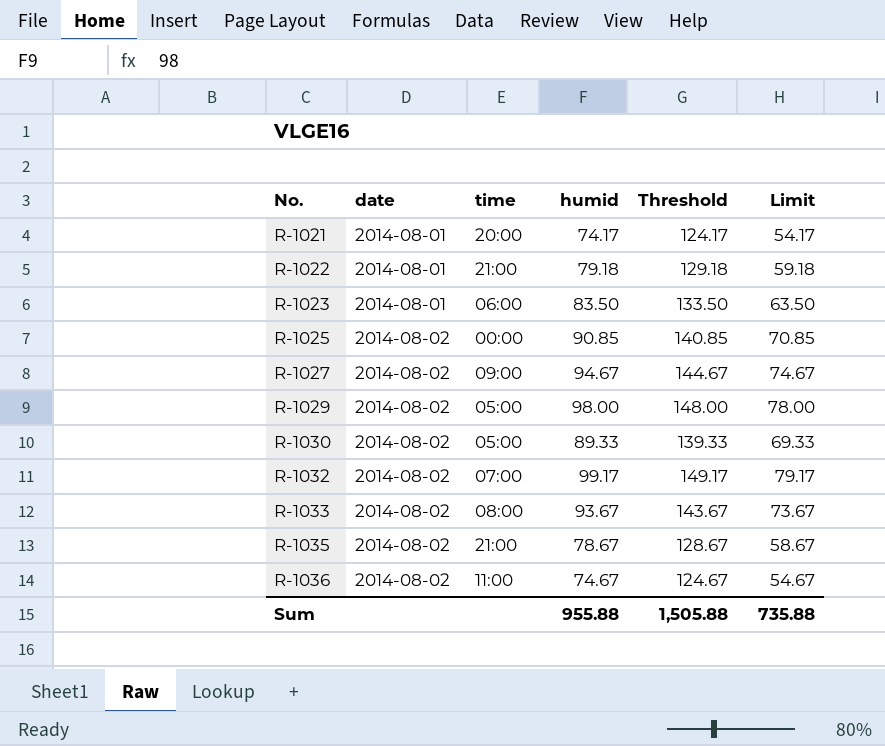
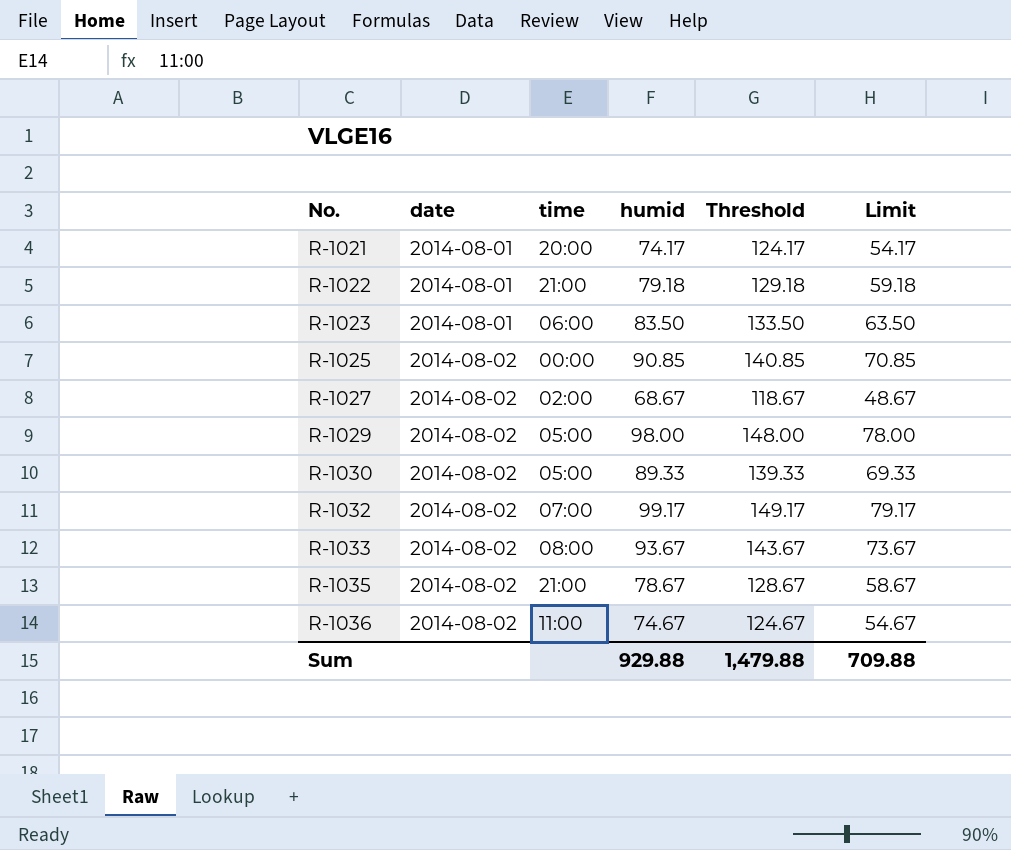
R-1027 | time: 09:00 -> 02:00
R-1027 | humid: 94.67 -> 68.67
R-1027 | Threshold: 144.67 -> 118.67
R-1027 | Limit: 74.67 -> 48.67
Sum | humid: 955.88 -> 929.88
Sum | Threshold: 1,505.88 -> 1,479.88
Sum | Limit: 735.88 -> 709.88

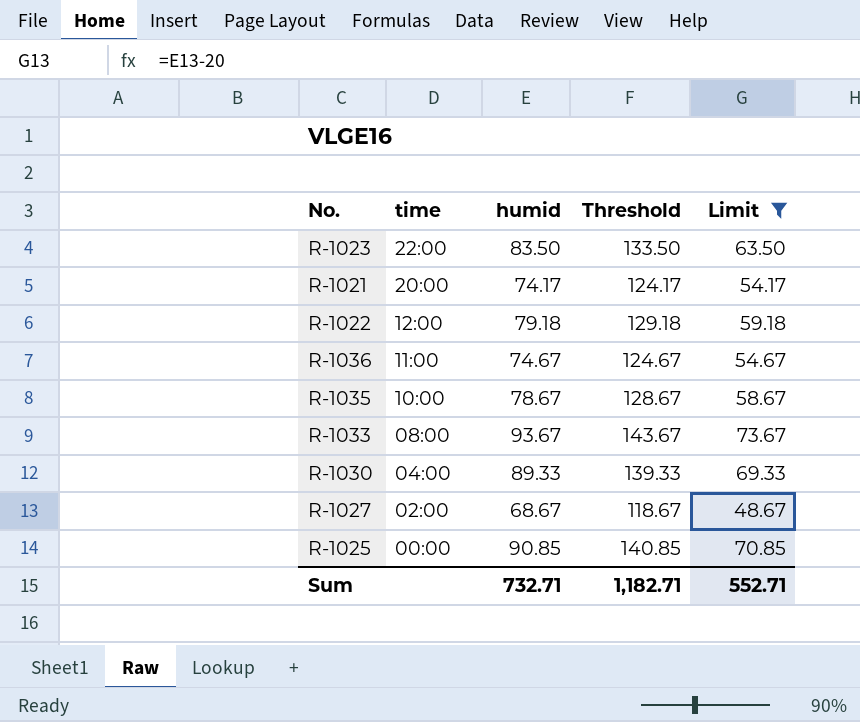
filter: none -> Limit <= 73.67
row order: No. ascending -> time descending
column date | position: 2 -> none
R-1023 | time: 06:00 -> 22:00
R-1022 | time: 21:00 -> 12:00
R-1035 | time: 21:00 -> 10:00
R-1030 | time: 05:00 -> 04:00
Sum | humid: 929.88 -> 732.71
Sum | Threshold: 1,479.88 -> 1,182.71
Sum | Limit: 709.88 -> 552.71

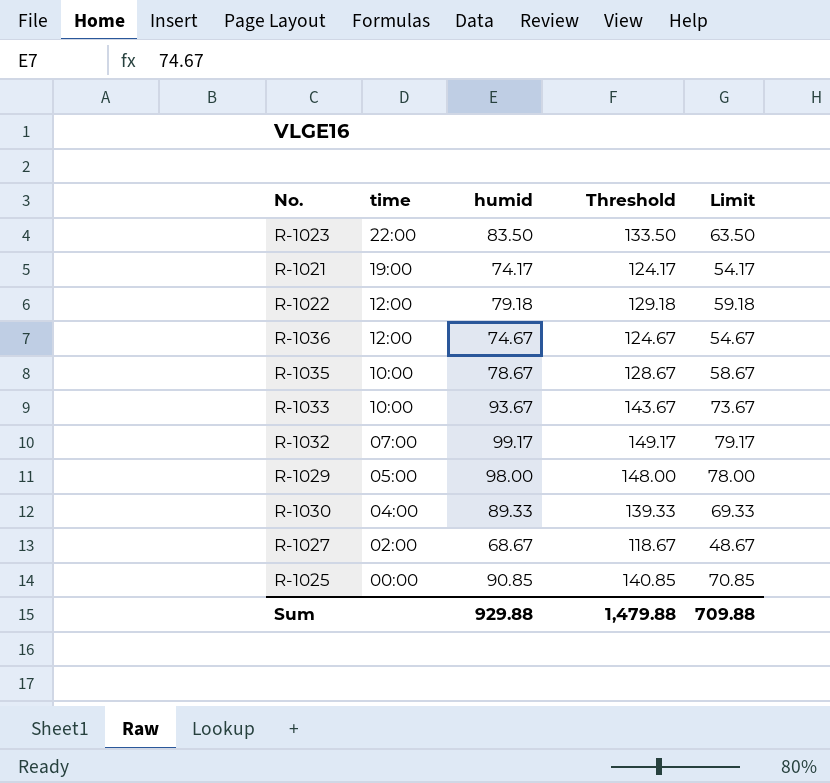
filter: Limit <= 73.67 -> none
R-1021 | time: 20:00 -> 19:00
R-1036 | time: 11:00 -> 12:00
R-1033 | time: 08:00 -> 10:00
Sum | humid: 732.71 -> 929.88
Sum | Threshold: 1,182.71 -> 1,479.88
Sum | Limit: 552.71 -> 709.88

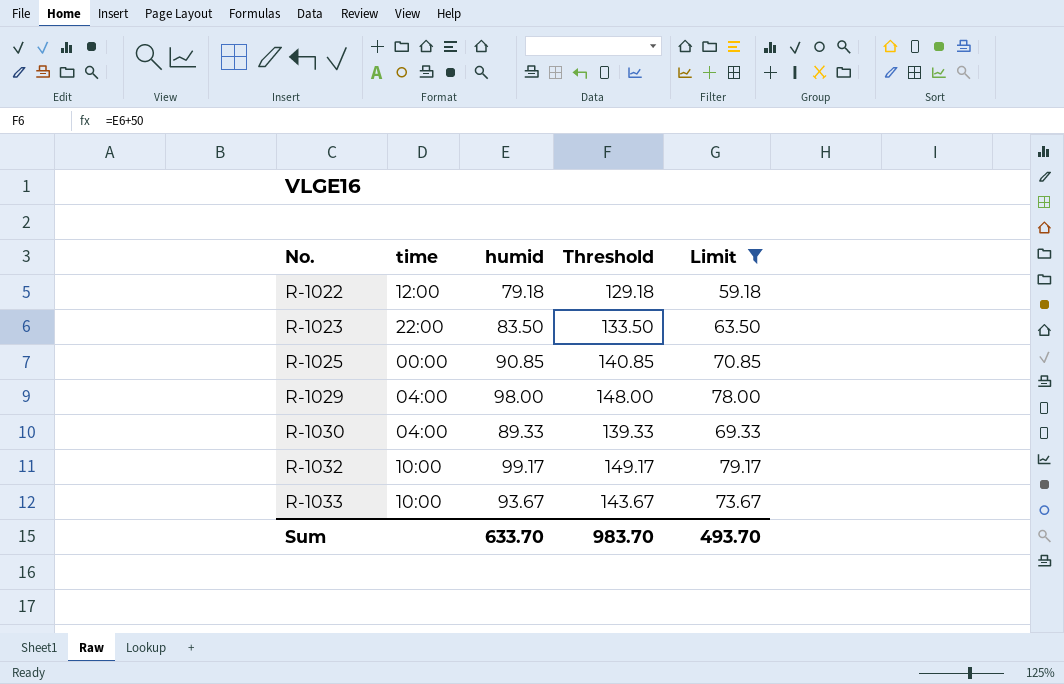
filter: none -> Limit >= 59.18
row order: time descending -> No. ascending
R-1029 | time: 05:00 -> 04:00
R-1032 | time: 07:00 -> 10:00
Sum | humid: 929.88 -> 633.70
Sum | Threshold: 1,479.88 -> 983.70
Sum | Limit: 709.88 -> 493.70

